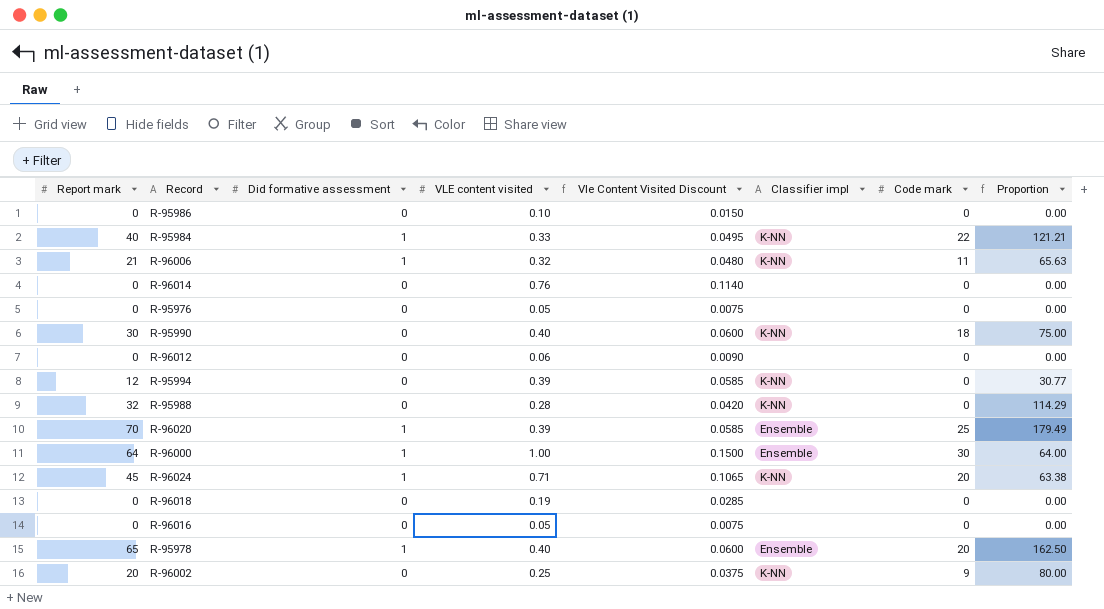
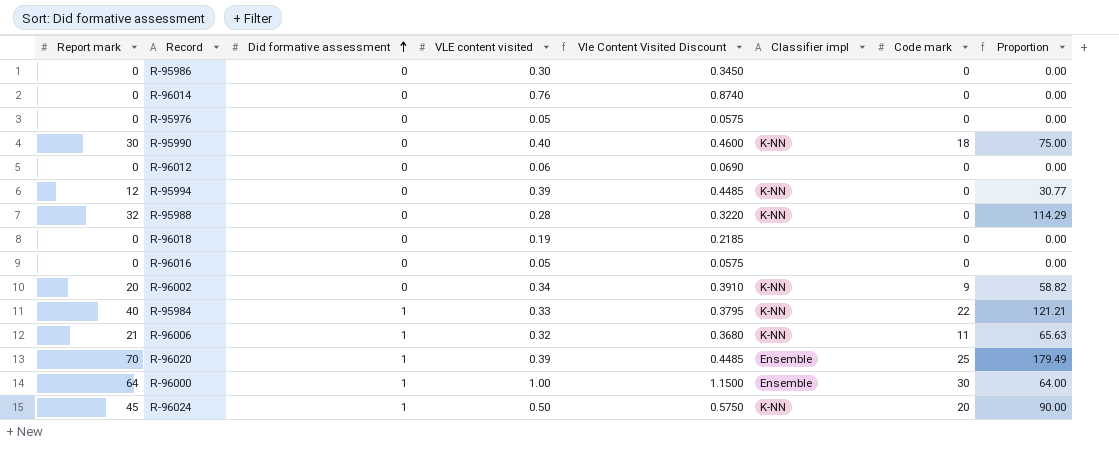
row order: none -> Did formative assessment ascending
column Vle Content Visited Discount | formula: [VLE content visited] * 0.15 -> [VLE content visited] * 1.15
row R-95978: 65 | 1 | 0.40 | 0.0600 | Ensemble | 20 | 162.50 -> none
R-95986 | VLE content visited: 0.10 -> 0.30
R-96002 | VLE content visited: 0.25 -> 0.34
R-96002 | Proportion: 80.00 -> 58.82
R-96024 | VLE content visited: 0.71 -> 0.50
R-96024 | Proportion: 63.38 -> 90.00

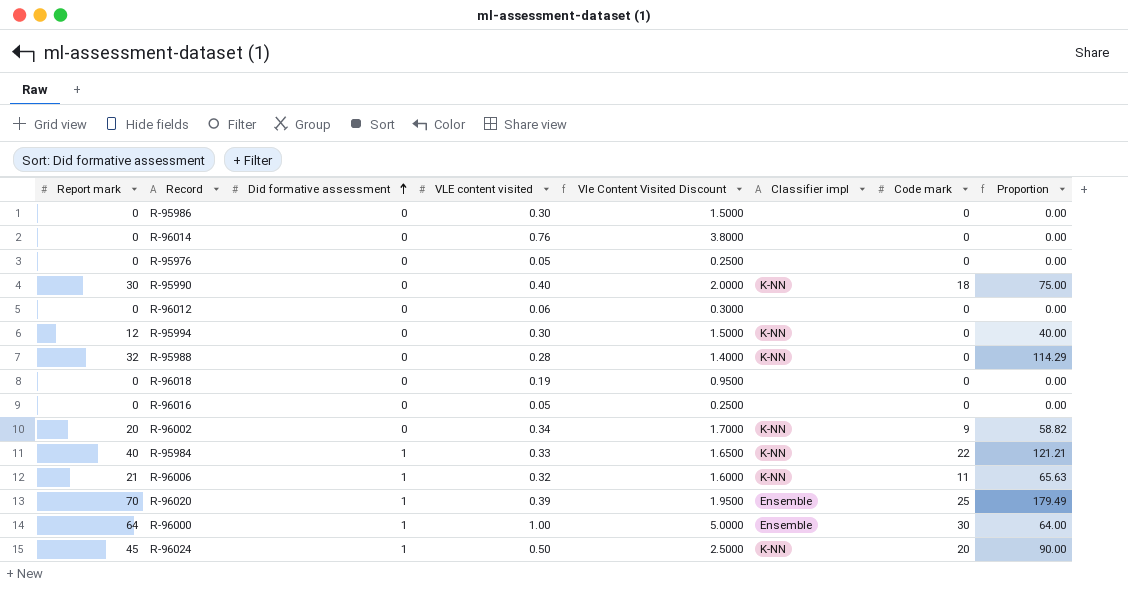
column Vle Content Visited Discount | formula: [VLE content visited] * 1.15 -> [VLE content visited] * 5
R-95994 | VLE content visited: 0.39 -> 0.30
R-95994 | Proportion: 30.77 -> 40.00

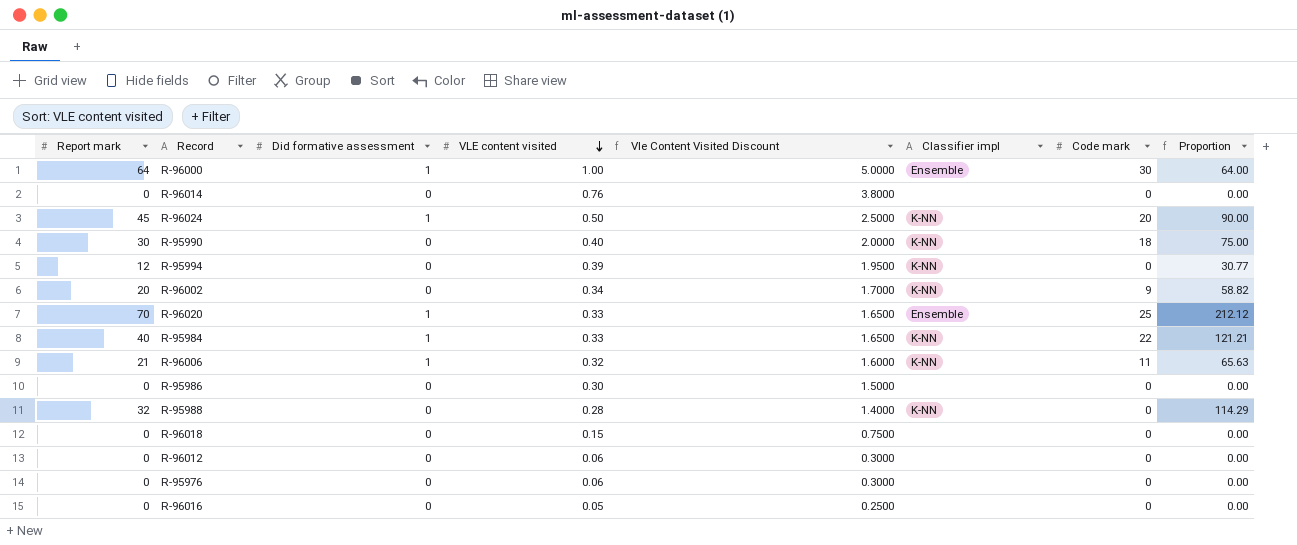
row order: Did formative assessment ascending -> VLE content visited descending
R-95994 | VLE content visited: 0.30 -> 0.39
R-95994 | Vle Content Visited Discount: 1.5000 -> 1.9500
R-95994 | Proportion: 40.00 -> 30.77
R-96020 | VLE content visited: 0.39 -> 0.33
R-96020 | Vle Content Visited Discount: 1.9500 -> 1.6500
R-96020 | Proportion: 179.49 -> 212.12
R-96018 | VLE content visited: 0.19 -> 0.15
R-96018 | Vle Content Visited Discount: 0.9500 -> 0.7500
R-95976 | VLE content visited: 0.05 -> 0.06
R-95976 | Vle Content Visited Discount: 0.2500 -> 0.3000

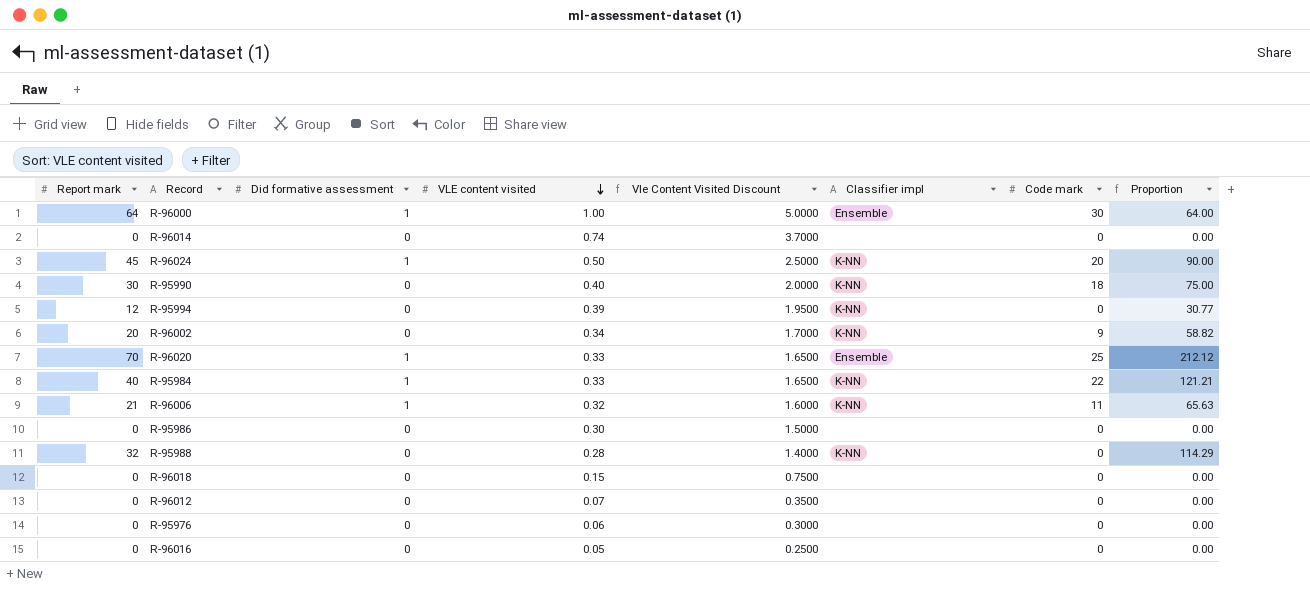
R-96014 | VLE content visited: 0.76 -> 0.74
R-96014 | Vle Content Visited Discount: 3.8000 -> 3.7000
R-96012 | VLE content visited: 0.06 -> 0.07
R-96012 | Vle Content Visited Discount: 0.3000 -> 0.3500

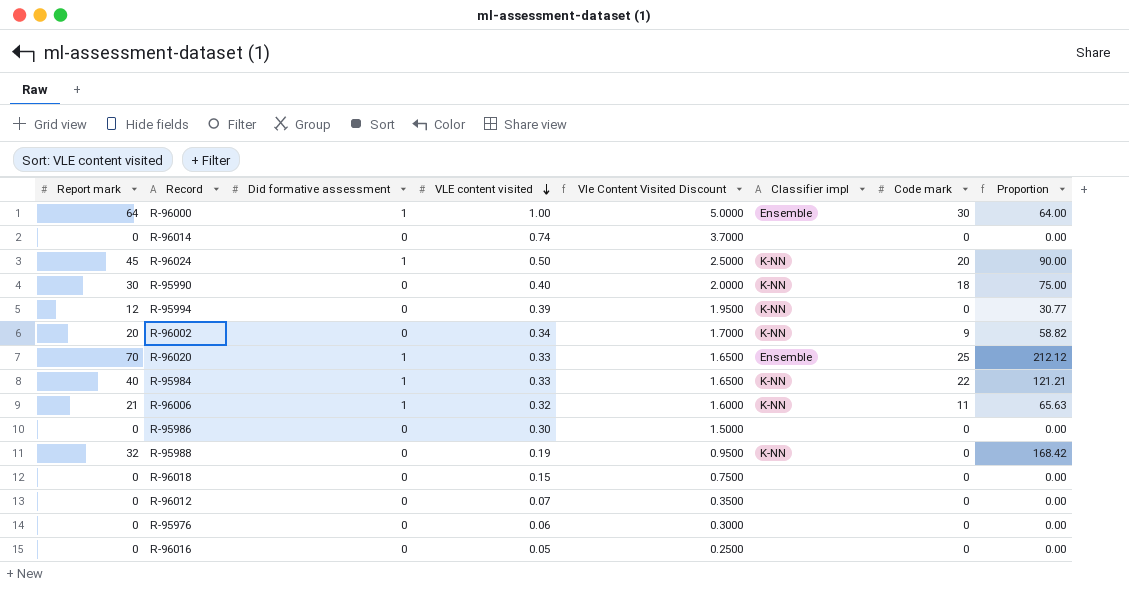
R-95988 | VLE content visited: 0.28 -> 0.19
R-95988 | Vle Content Visited Discount: 1.4000 -> 0.9500
R-95988 | Proportion: 114.29 -> 168.42

